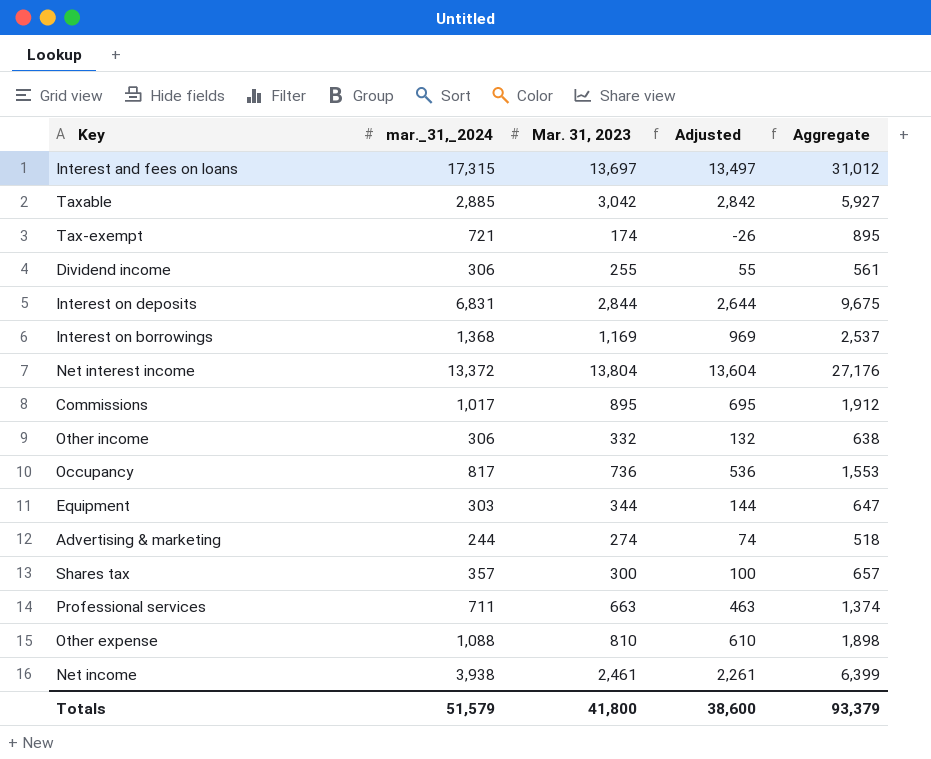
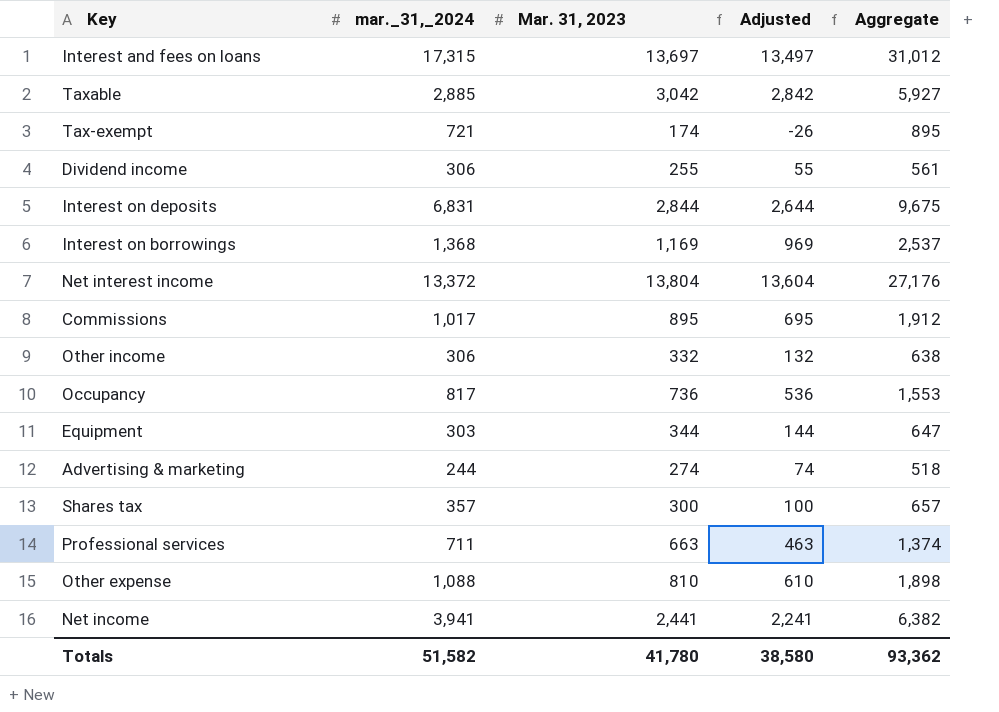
Net income | mar._31,_2024: 3,938 -> 3,941
Net income | Mar. 31, 2023: 2,461 -> 2,441
Net income | Adjusted: 2,261 -> 2,241
Net income | Aggregate: 6,399 -> 6,382
Totals | mar._31,_2024: 51,579 -> 51,582
Totals | Mar. 31, 2023: 41,800 -> 41,780
Totals | Adjusted: 38,600 -> 38,580
Totals | Aggregate: 93,379 -> 93,362

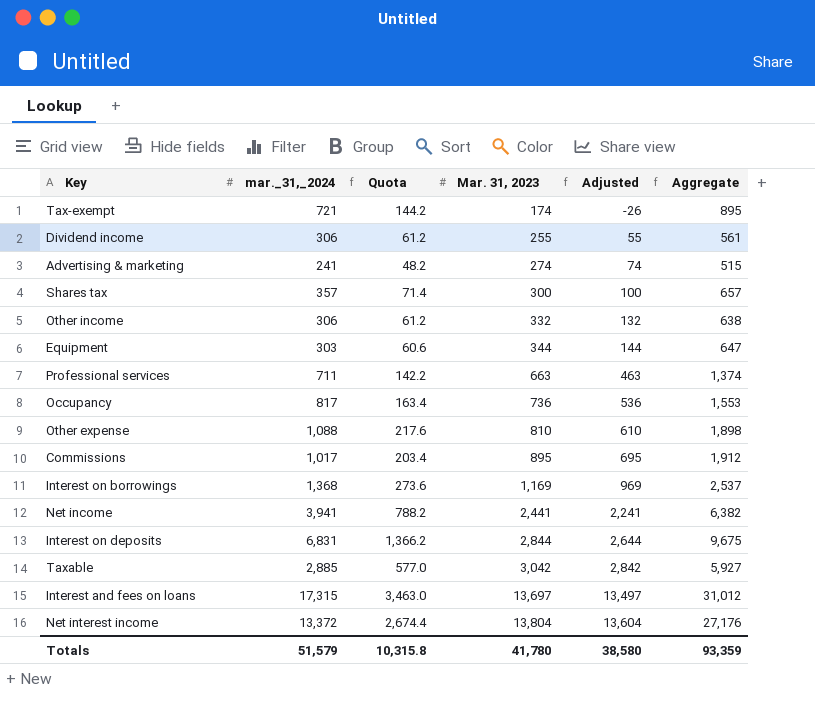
row order: none -> Mar. 31, 2023 ascending
column Quota | formula: none -> [mar._31,_2024] * 0.2
Advertising & marketing | mar._31,_2024: 244 -> 241
Advertising & marketing | Aggregate: 518 -> 515
Totals | mar._31,_2024: 51,582 -> 51,579
Totals | Aggregate: 93,362 -> 93,359

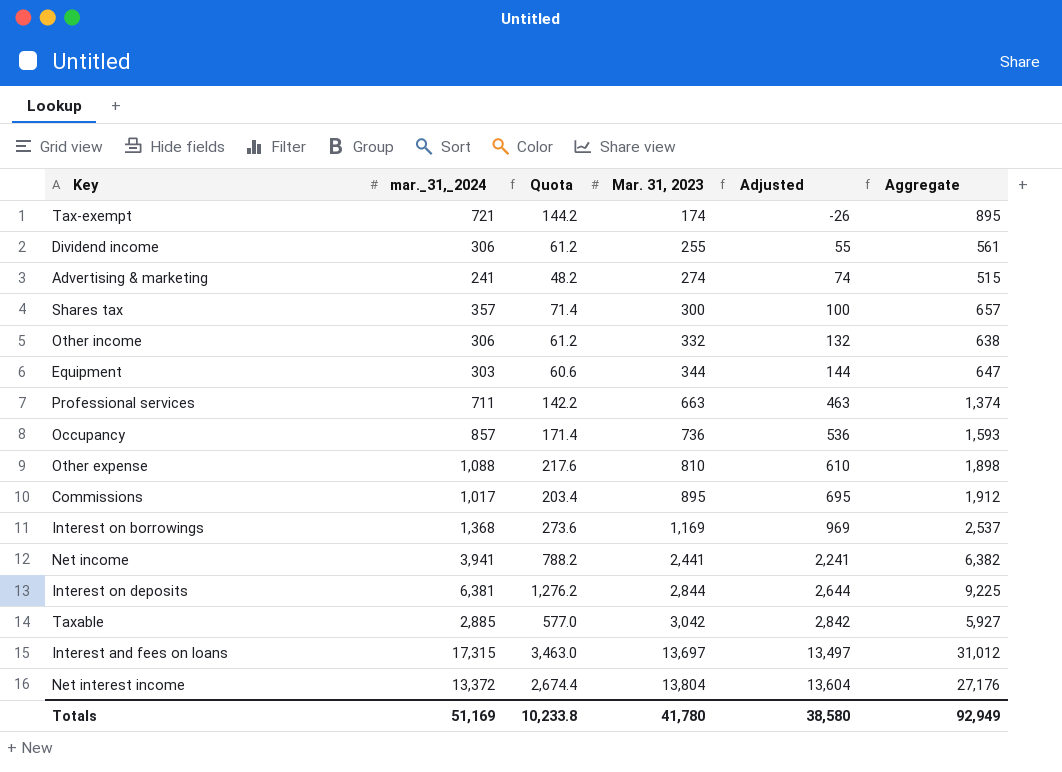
Occupancy | mar._31,_2024: 817 -> 857
Occupancy | Quota: 163.4 -> 171.4
Occupancy | Aggregate: 1,553 -> 1,593
Interest on deposits | mar._31,_2024: 6,831 -> 6,381
Interest on deposits | Quota: 1,366.2 -> 1,276.2
Interest on deposits | Aggregate: 9,675 -> 9,225
Totals | mar._31,_2024: 51,579 -> 51,169
Totals | Quota: 10,315.8 -> 10,233.8
Totals | Aggregate: 93,359 -> 92,949

